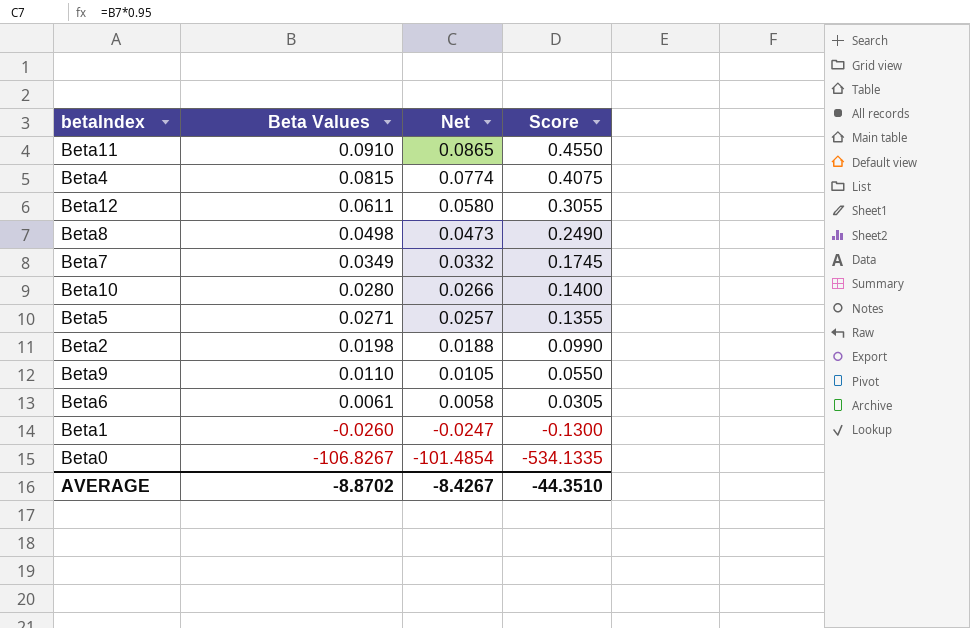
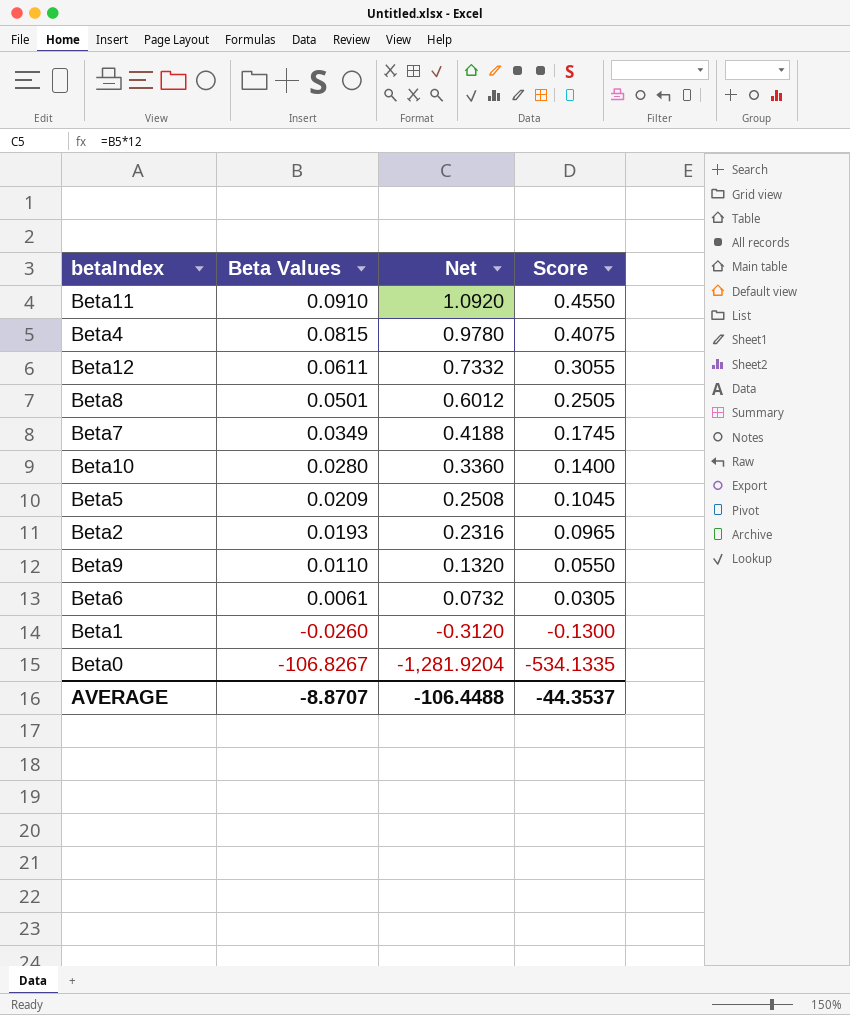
column Net | formula: [Beta Values] * 0.95 -> [Beta Values] * 12
Beta8 | Beta Values: 0.0498 -> 0.0501
Beta8 | Score: 0.2490 -> 0.2505
Beta5 | Beta Values: 0.0271 -> 0.0209
Beta5 | Score: 0.1355 -> 0.1045
Beta2 | Beta Values: 0.0198 -> 0.0193
Beta2 | Score: 0.0990 -> 0.0965
AVERAGE | Beta Values: -8.8702 -> -8.8707
AVERAGE | Net: -8.4267 -> -106.4488
AVERAGE | Score: -44.3510 -> -44.3537

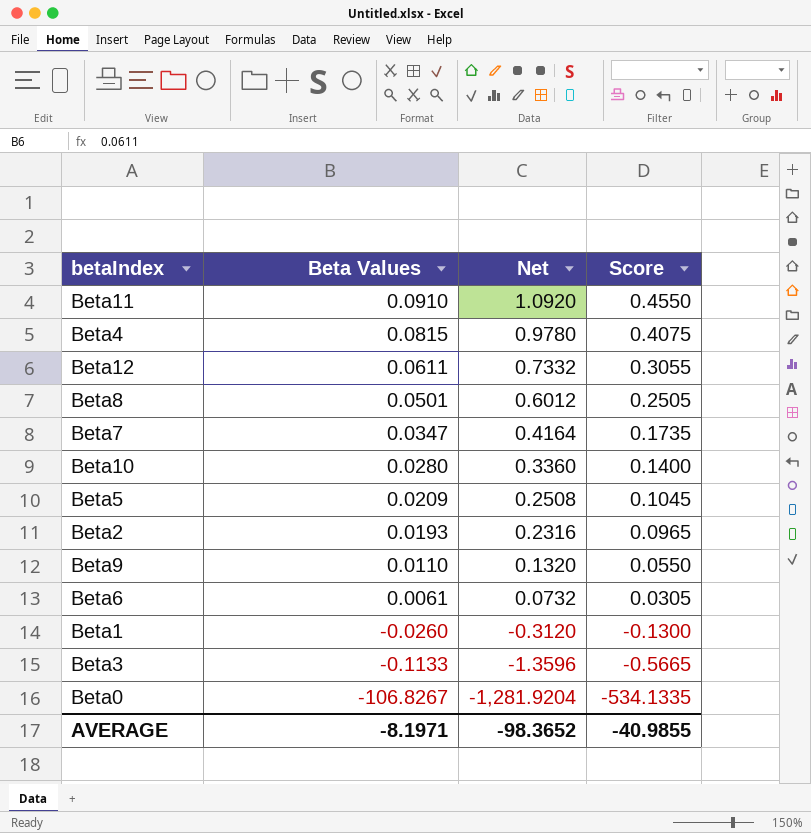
Beta7 | Beta Values: 0.0349 -> 0.0347
Beta7 | Net: 0.4188 -> 0.4164
Beta7 | Score: 0.1745 -> 0.1735
row Beta3: none -> -0.1133 | -1.3596 | -0.5665
AVERAGE | Beta Values: -8.8707 -> -8.1971
AVERAGE | Net: -106.4488 -> -98.3652
AVERAGE | Score: -44.3537 -> -40.9855

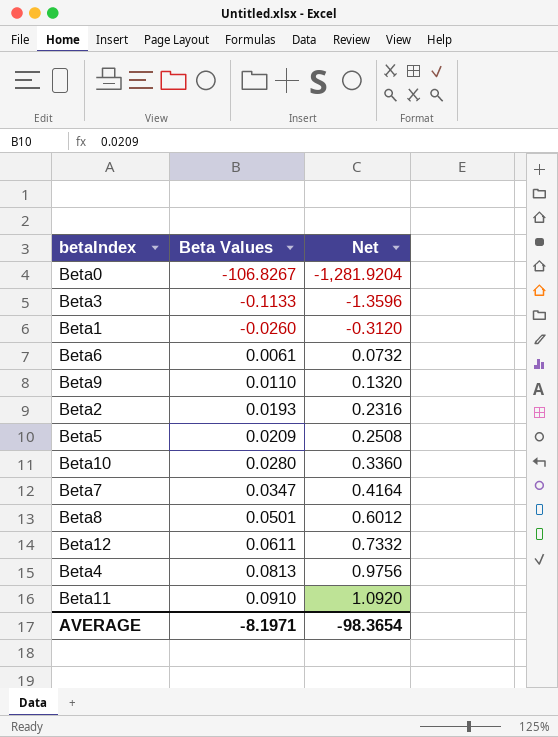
row order: Beta Values descending -> Beta Values ascending
column Score | formula: [Beta Values] * 5 -> none
Beta4 | Beta Values: 0.0815 -> 0.0813
Beta4 | Net: 0.9780 -> 0.9756
AVERAGE | Net: -98.3652 -> -98.3654

